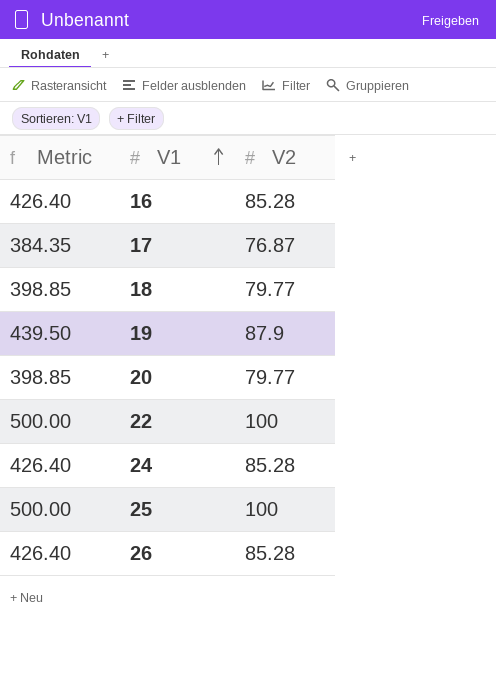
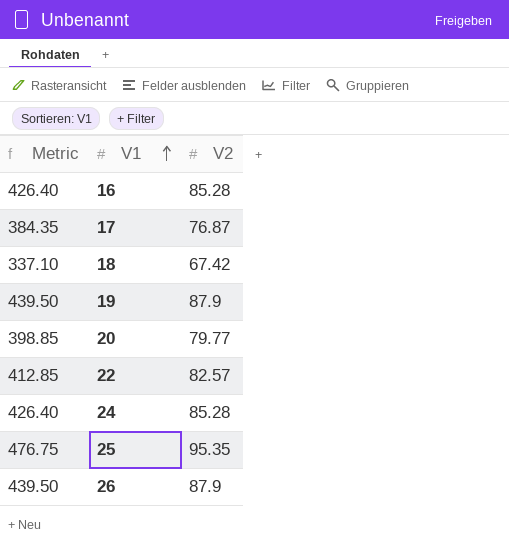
18 | Metric: 398.85 -> 337.10
18 | V2: 79.77 -> 67.42
22 | Metric: 500.00 -> 412.85
22 | V2: 100 -> 82.57
25 | Metric: 500.00 -> 476.75
25 | V2: 100 -> 95.35
26 | Metric: 426.40 -> 439.50
26 | V2: 85.28 -> 87.9

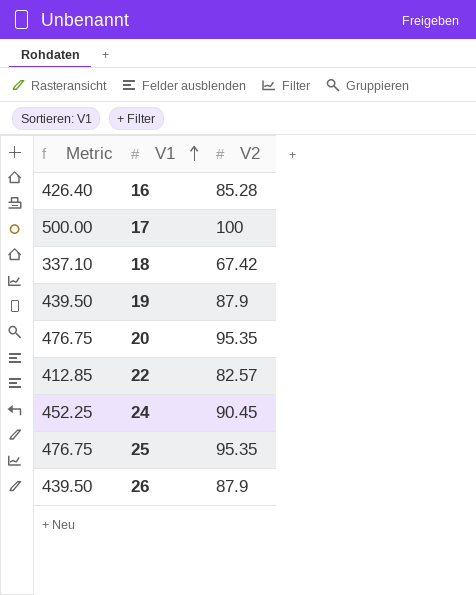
17 | Metric: 384.35 -> 500.00
17 | V2: 76.87 -> 100
20 | Metric: 398.85 -> 476.75
20 | V2: 79.77 -> 95.35
24 | Metric: 426.40 -> 452.25
24 | V2: 85.28 -> 90.45

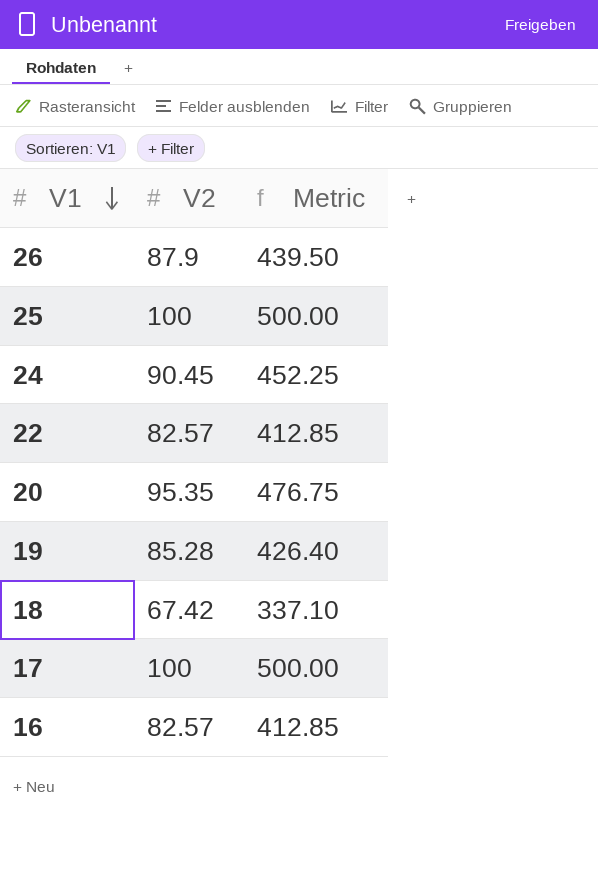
row order: V1 ascending -> V1 descending
column Metric | position: 1 -> 3
25 | V2: 95.35 -> 100
25 | Metric: 476.75 -> 500.00
19 | V2: 87.9 -> 85.28
19 | Metric: 439.50 -> 426.40
16 | V2: 85.28 -> 82.57
16 | Metric: 426.40 -> 412.85

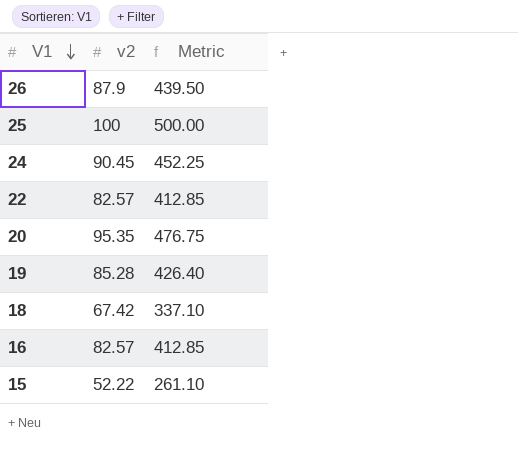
column name: V2 -> v2
row 17: 100 | 500.00 -> none
row 15: none -> 52.22 | 261.10

